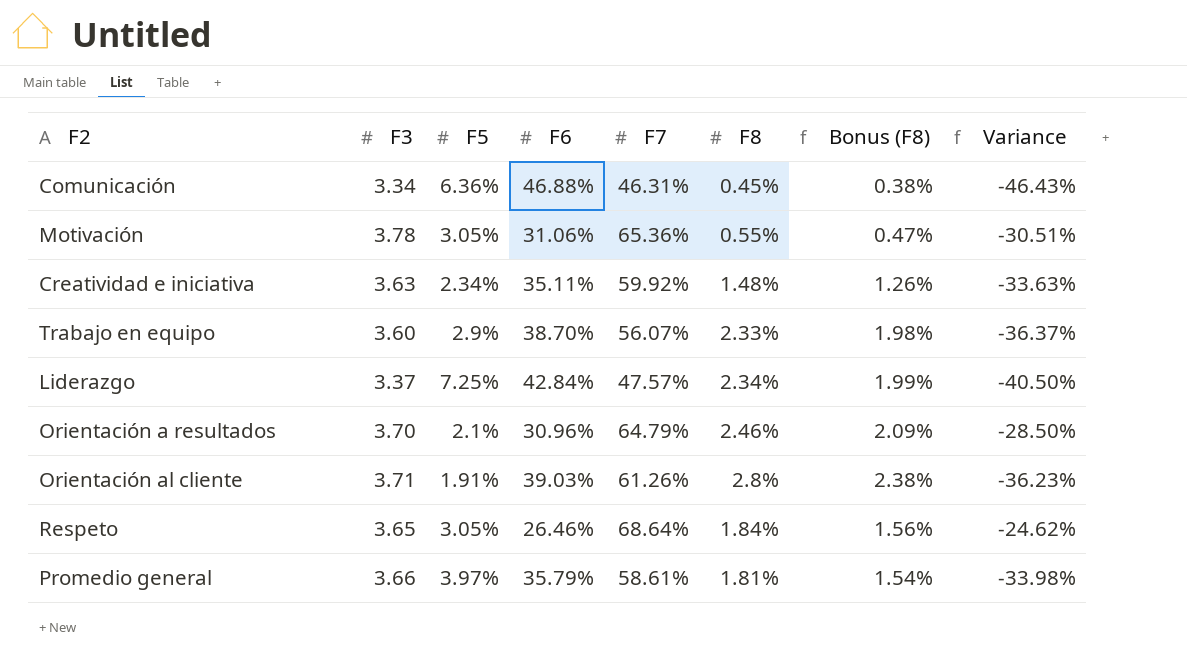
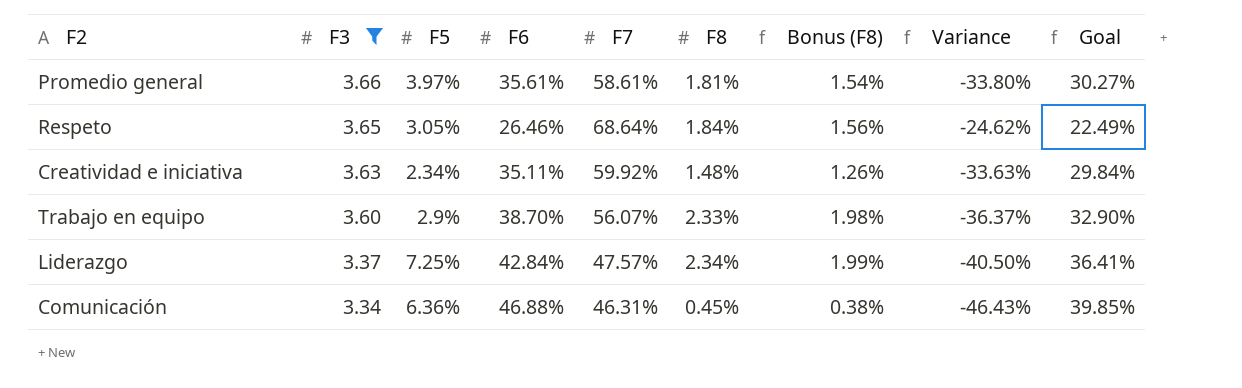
filter: none -> F3 <= 3.66
row order: none -> F3 descending
column Goal | formula: none -> [F6] * 0.85
Promedio general | F6: 35.79% -> 35.61%
Promedio general | Variance: -33.98% -> -33.80%

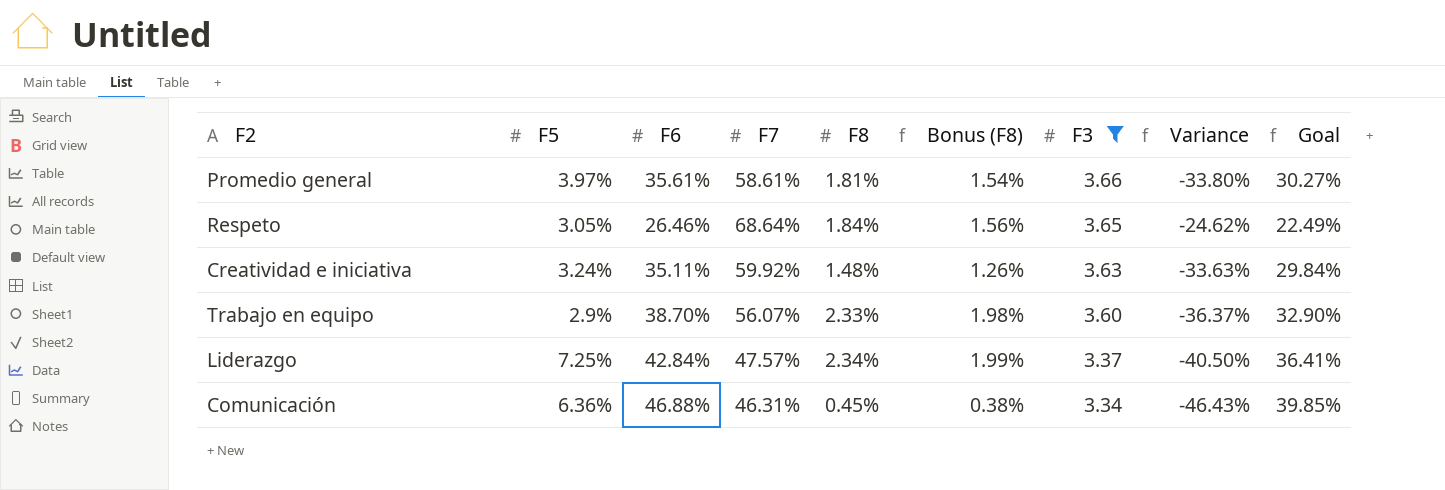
column F3 | position: 2 -> 7
Creatividad e iniciativa | F5: 2.34% -> 3.24%

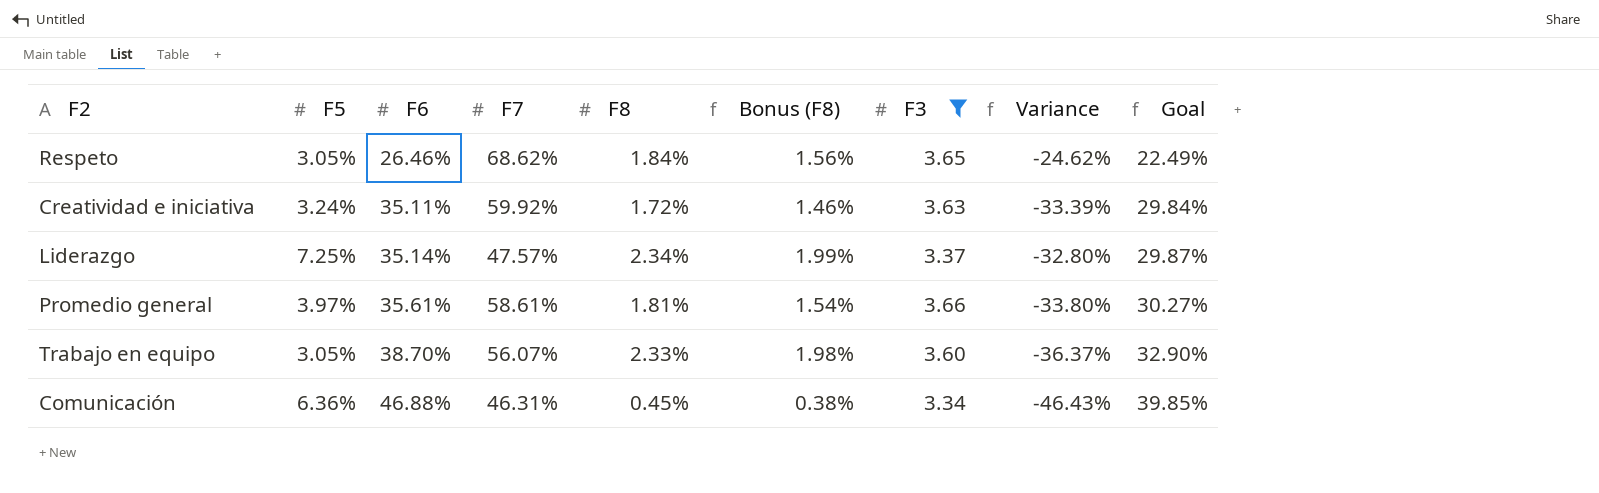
row order: F3 descending -> F6 ascending
Respeto | F7: 68.64% -> 68.62%
Creatividad e iniciativa | F8: 1.48% -> 1.72%
Creatividad e iniciativa | Bonus (F8): 1.26% -> 1.46%
Creatividad e iniciativa | Variance: -33.63% -> -33.39%
Liderazgo | F6: 42.84% -> 35.14%
Liderazgo | Variance: -40.50% -> -32.80%
Liderazgo | Goal: 36.41% -> 29.87%
Trabajo en equipo | F5: 2.9% -> 3.05%

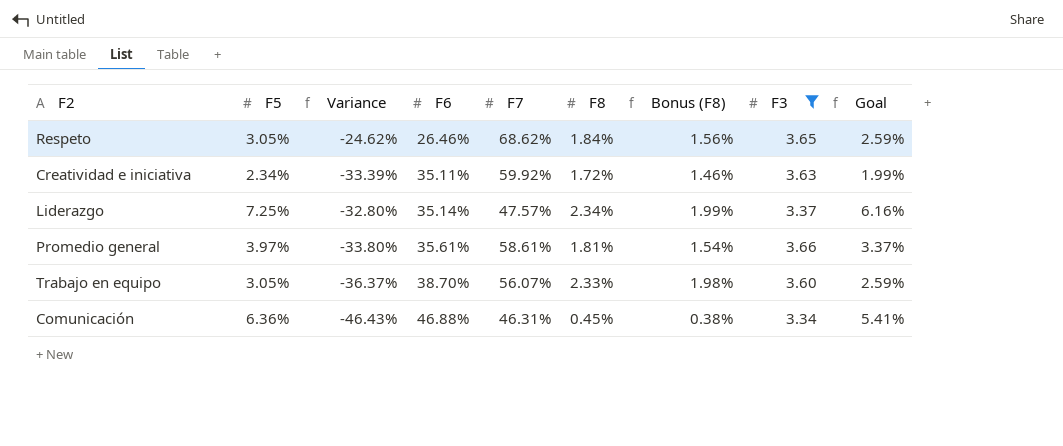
column Variance | position: 8 -> 3
column Goal | formula: [F6] * 0.85 -> [F5] * 0.85
Creatividad e iniciativa | F5: 3.24% -> 2.34%

